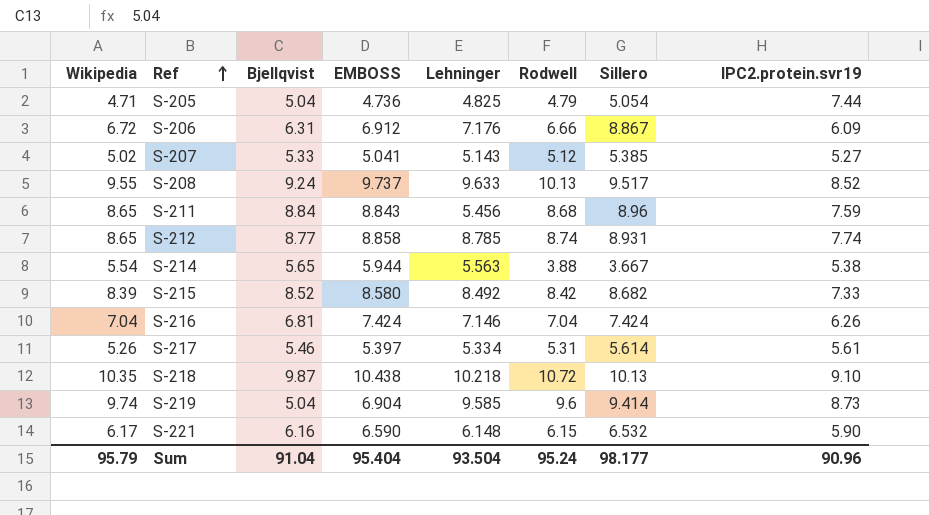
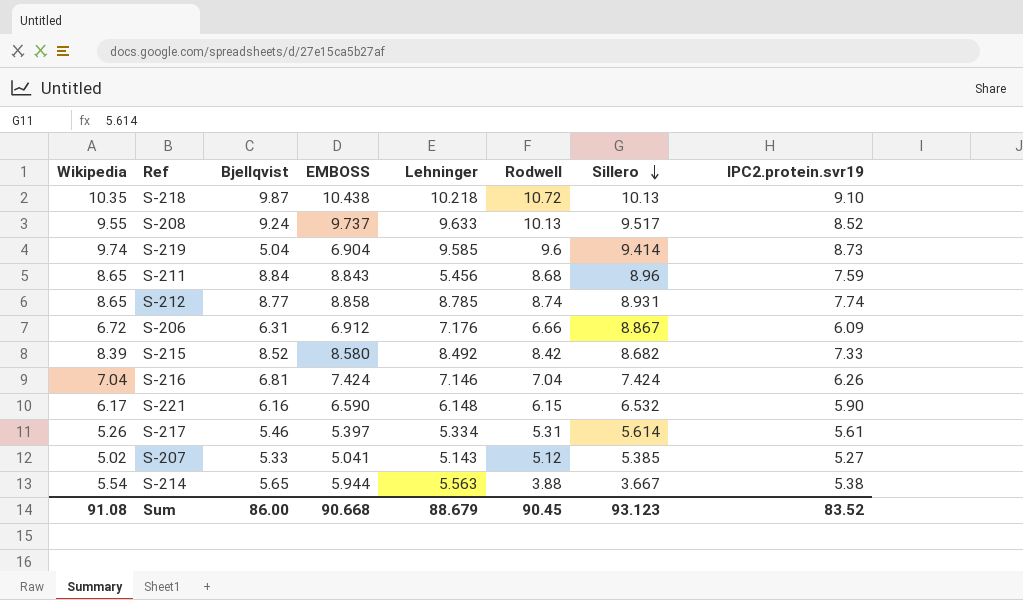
row order: Ref ascending -> Sillero descending
row S-205: 4.71 | 5.04 | 4.736 | 4.825 | 4.79 | 5.054 | 7.44 -> none
Sum | Wikipedia: 95.79 -> 91.08
Sum | Bjellqvist: 91.04 -> 86.00
Sum | EMBOSS: 95.404 -> 90.668
Sum | Lehninger: 93.504 -> 88.679
Sum | Rodwell: 95.24 -> 90.45
Sum | Sillero: 98.177 -> 93.123
Sum | IPC2.protein.svr19: 90.96 -> 83.52

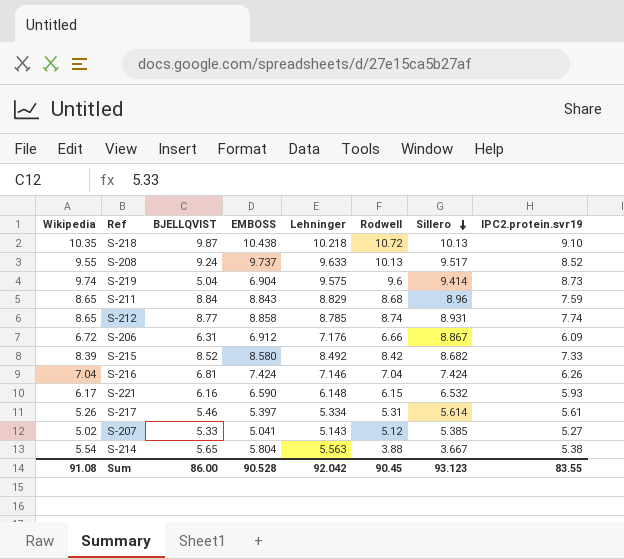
column name: Bjellqvist -> BJELLQVIST
S-219 | Lehninger: 9.585 -> 9.575
S-211 | Lehninger: 5.456 -> 8.829
S-221 | IPC2.protein.svr19: 5.90 -> 5.93
S-214 | EMBOSS: 5.944 -> 5.804
Sum | EMBOSS: 90.668 -> 90.528
Sum | Lehninger: 88.679 -> 92.042
Sum | IPC2.protein.svr19: 83.52 -> 83.55

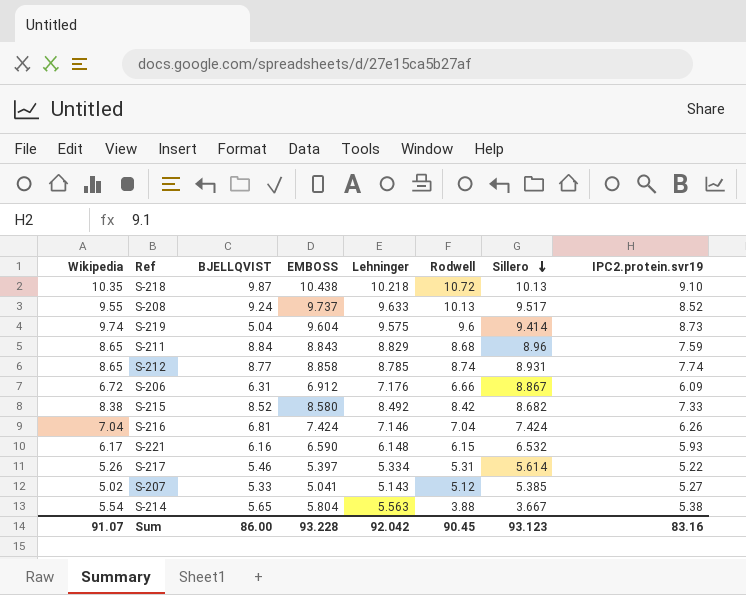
S-219 | EMBOSS: 6.904 -> 9.604
S-215 | Wikipedia: 8.39 -> 8.38
S-217 | IPC2.protein.svr19: 5.61 -> 5.22
Sum | Wikipedia: 91.08 -> 91.07
Sum | EMBOSS: 90.528 -> 93.228
Sum | IPC2.protein.svr19: 83.55 -> 83.16

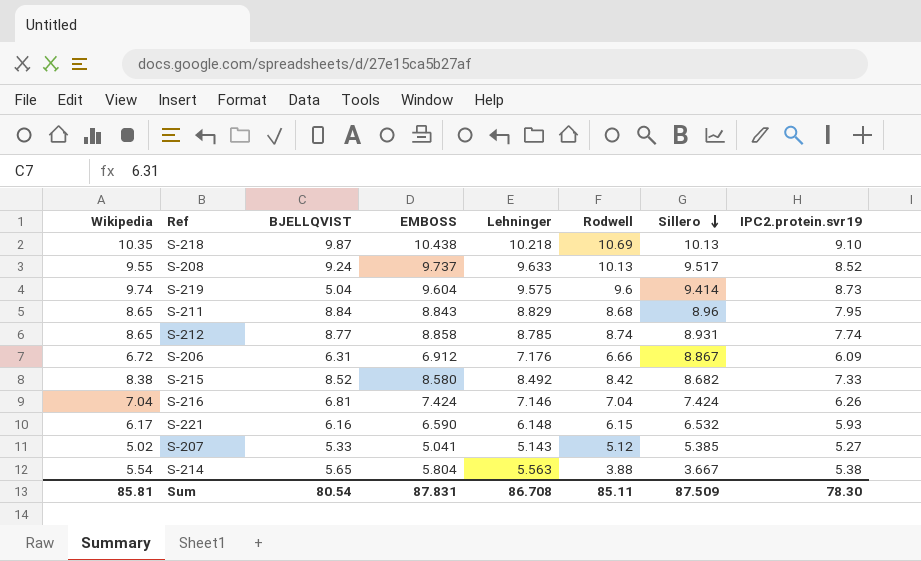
row S-217: 5.26 | 5.46 | 5.397 | 5.334 | 5.31 | 5.614 | 5.22 -> none
S-218 | Rodwell: 10.72 -> 10.69
S-211 | IPC2.protein.svr19: 7.59 -> 7.95
Sum | Wikipedia: 91.07 -> 85.81
Sum | BJELLQVIST: 86.00 -> 80.54
Sum | EMBOSS: 93.228 -> 87.831
Sum | Lehninger: 92.042 -> 86.708
Sum | Rodwell: 90.45 -> 85.11
Sum | Sillero: 93.123 -> 87.509
Sum | IPC2.protein.svr19: 83.16 -> 78.30

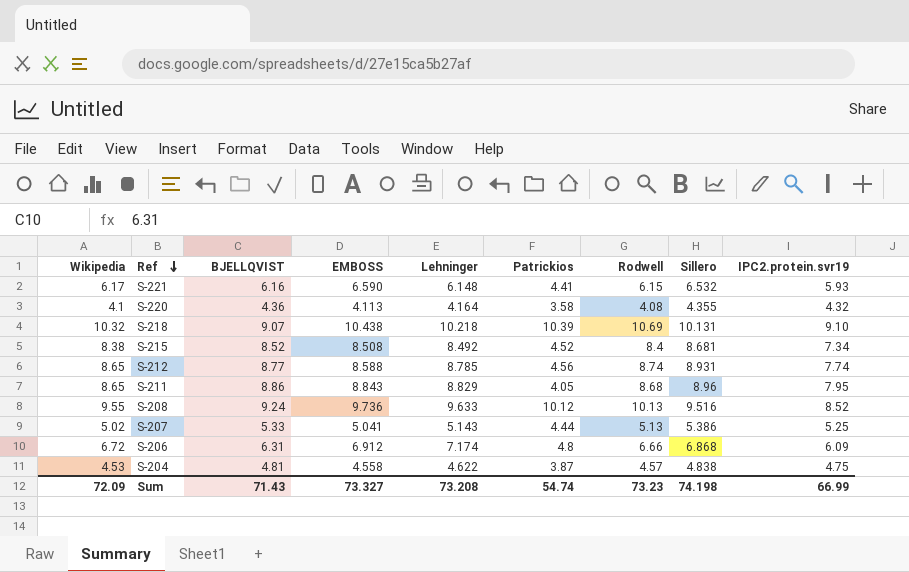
row order: Sillero descending -> Ref descending
column Patrickios | position: none -> 6
row S-219: 9.74 | 5.04 | 9.604 | 9.575 | 9.6 | 9.414 | 8.73 -> none
row S-216: 7.04 | 6.81 | 7.424 | 7.146 | 7.04 | 7.424 | 6.26 -> none
row S-214: 5.54 | 5.65 | 5.804 | 5.563 | 3.88 | 3.667 | 5.38 -> none
row S-220: none -> 4.1 | 4.36 | 4.113 | 4.164 | 3.58 | 4.08 | 4.355 | 4.32
S-218 | Wikipedia: 10.35 -> 10.32
S-218 | BJELLQVIST: 9.87 -> 9.07
S-218 | Sillero: 10.13 -> 10.131
S-215 | EMBOSS: 8.580 -> 8.508
S-215 | Rodwell: 8.42 -> 8.4
S-215 | Sillero: 8.682 -> 8.681
S-215 | IPC2.protein.svr19: 7.33 -> 7.34
S-212 | EMBOSS: 8.858 -> 8.588
S-211 | BJELLQVIST: 8.84 -> 8.86
S-208 | EMBOSS: 9.737 -> 9.736
S-208 | Sillero: 9.517 -> 9.516
S-207 | Rodwell: 5.12 -> 5.13
S-207 | Sillero: 5.385 -> 5.386
S-207 | IPC2.protein.svr19: 5.27 -> 5.25
S-206 | Lehninger: 7.176 -> 7.174
S-206 | Sillero: 8.867 -> 6.868
row S-204: none -> 4.53 | 4.81 | 4.558 | 4.622 | 3.87 | 4.57 | 4.838 | 4.75
Sum | Wikipedia: 85.81 -> 72.09
Sum | BJELLQVIST: 80.54 -> 71.43
Sum | EMBOSS: 87.831 -> 73.327
Sum | Lehninger: 86.708 -> 73.208
Sum | Rodwell: 85.11 -> 73.23
Sum | Sillero: 87.509 -> 74.198
Sum | IPC2.protein.svr19: 78.30 -> 66.99

